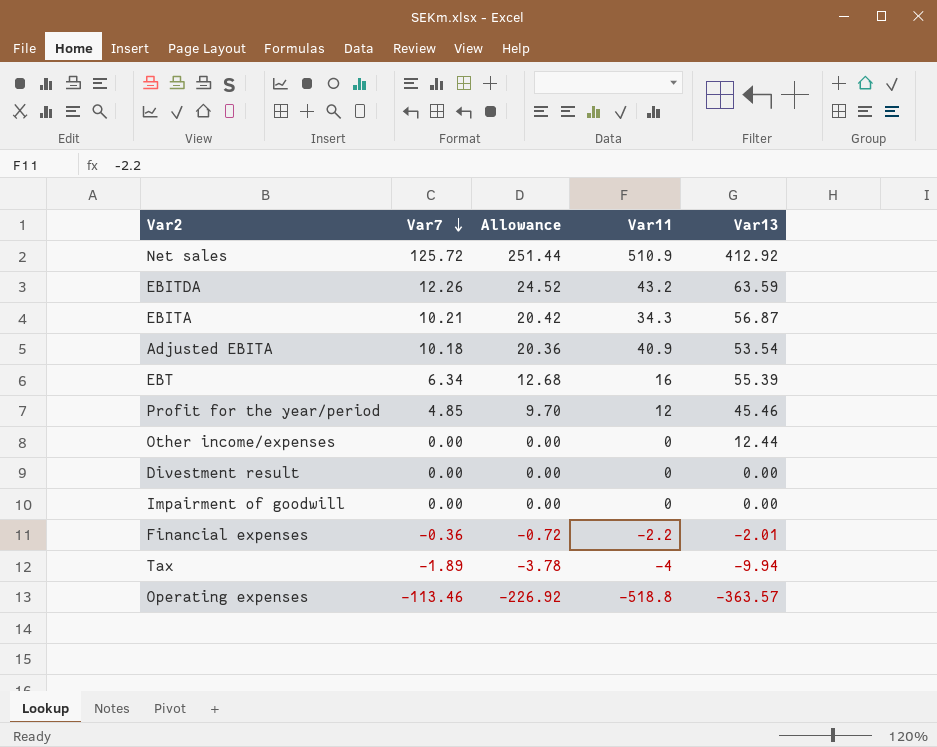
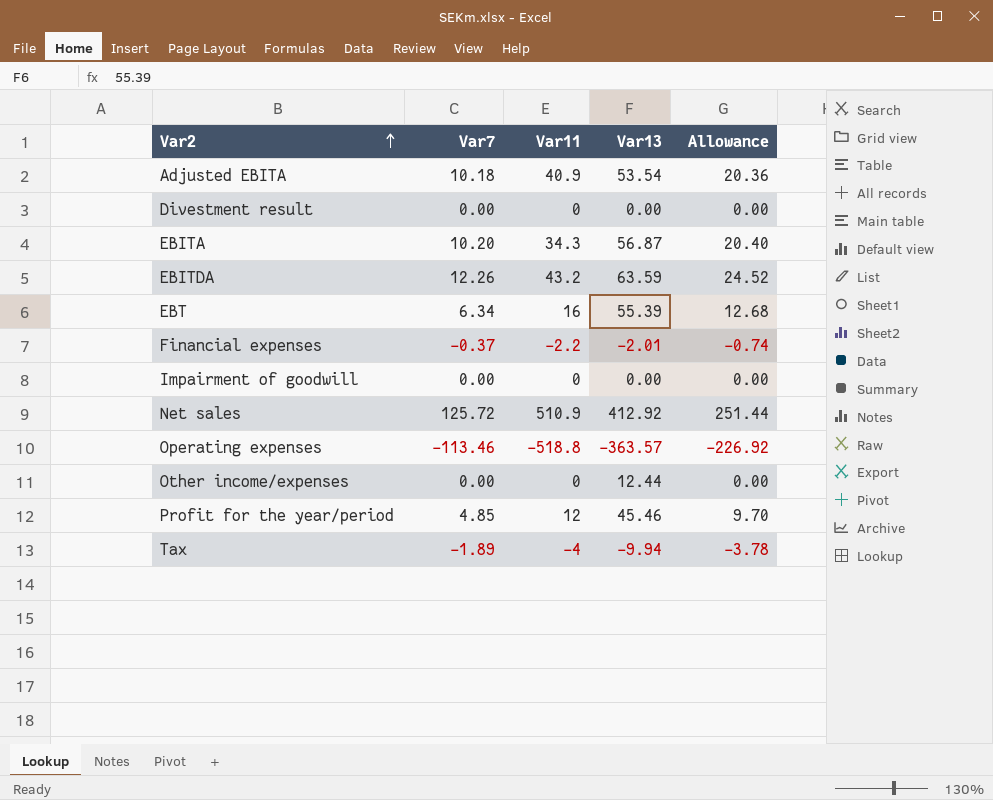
row order: Var7 descending -> Var2 ascending
column Allowance | position: 3 -> 5
EBITA | Var7: 10.21 -> 10.20
EBITA | Allowance: 20.42 -> 20.40
Financial expenses | Var7: -0.36 -> -0.37
Financial expenses | Allowance: -0.72 -> -0.74

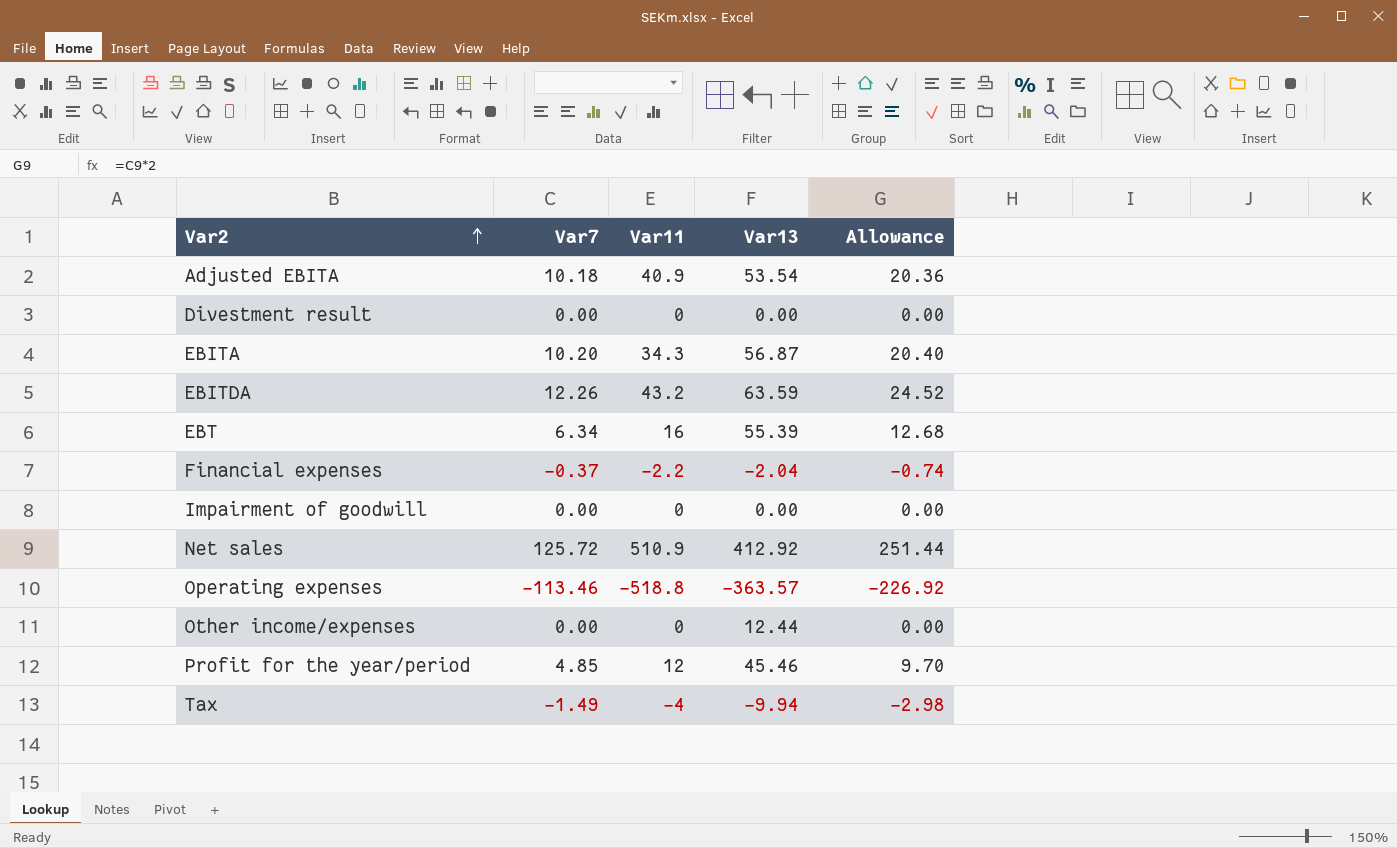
Financial expenses | Var13: -2.01 -> -2.04
Tax | Var7: -1.89 -> -1.49
Tax | Allowance: -3.78 -> -2.98

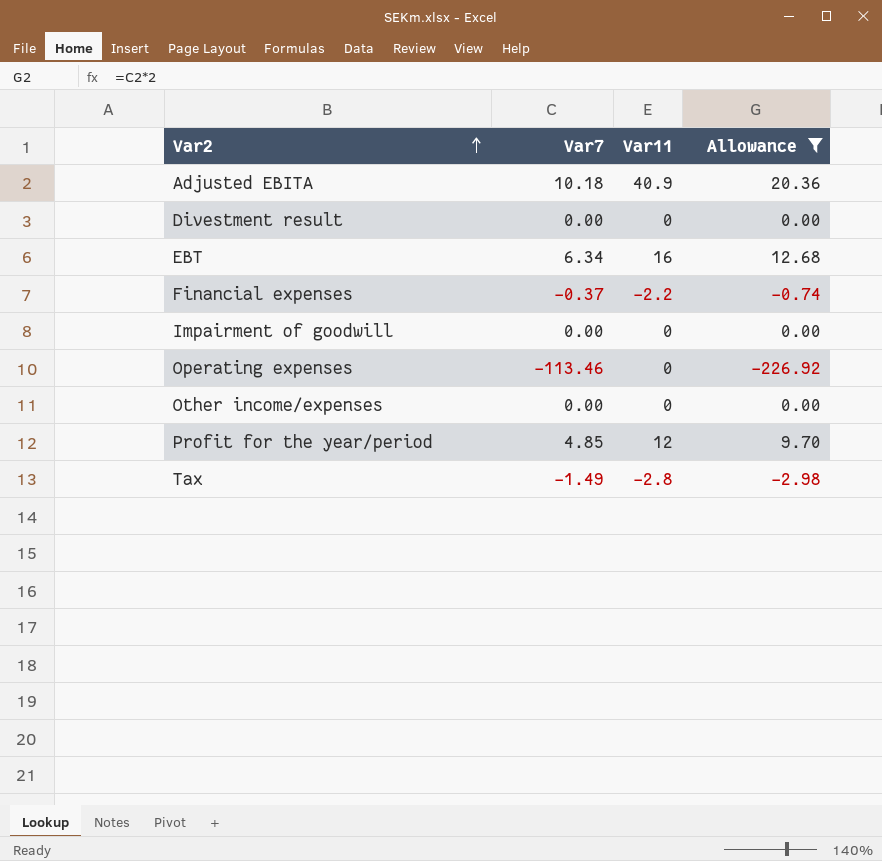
filter: none -> Allowance <= 20.36
column Var13 | position: 4 -> none
Operating expenses | Var11: -518.8 -> 0
Tax | Var11: -4 -> -2.8

